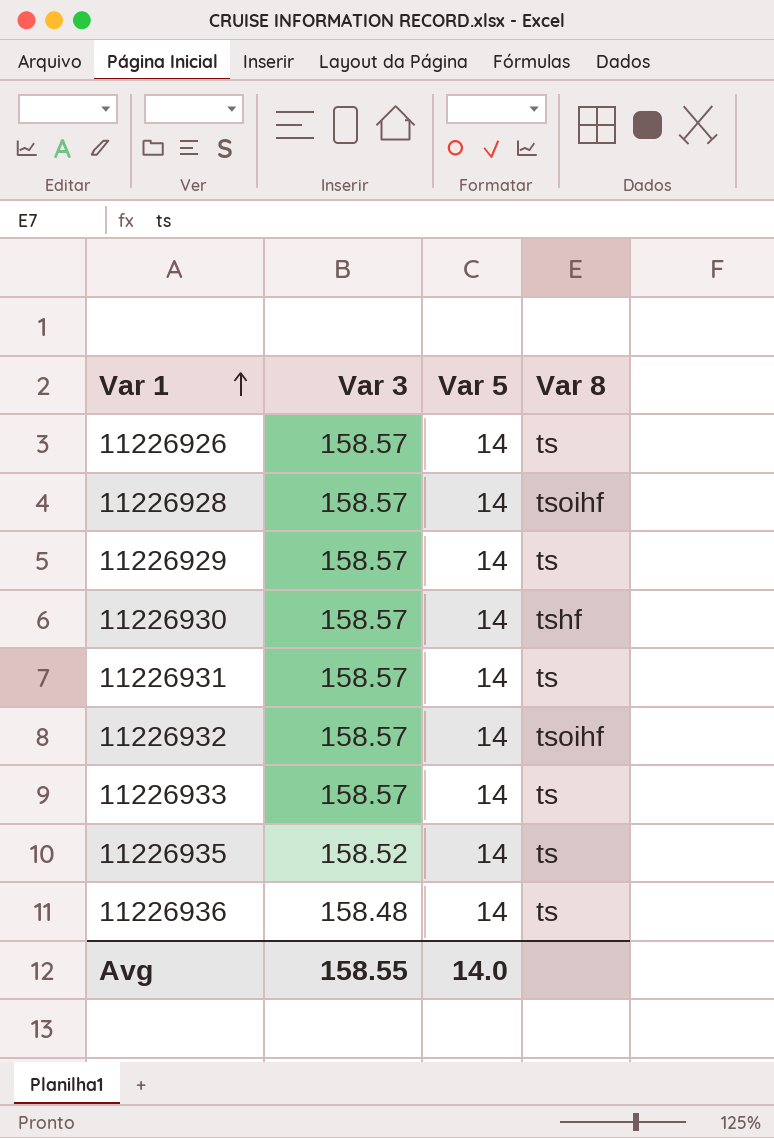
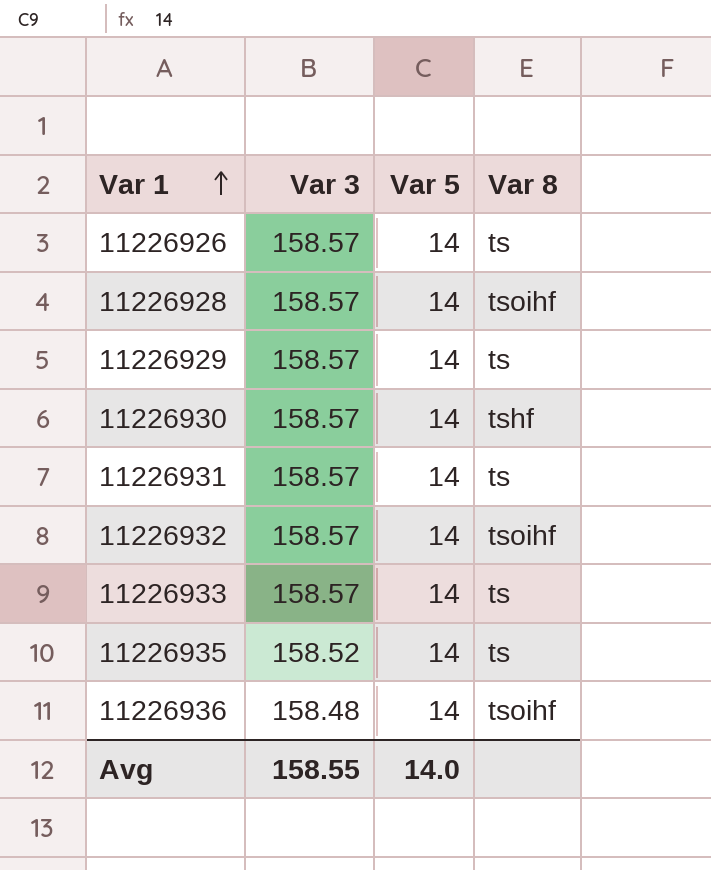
11226936 | Var 8: ts -> tsoihf

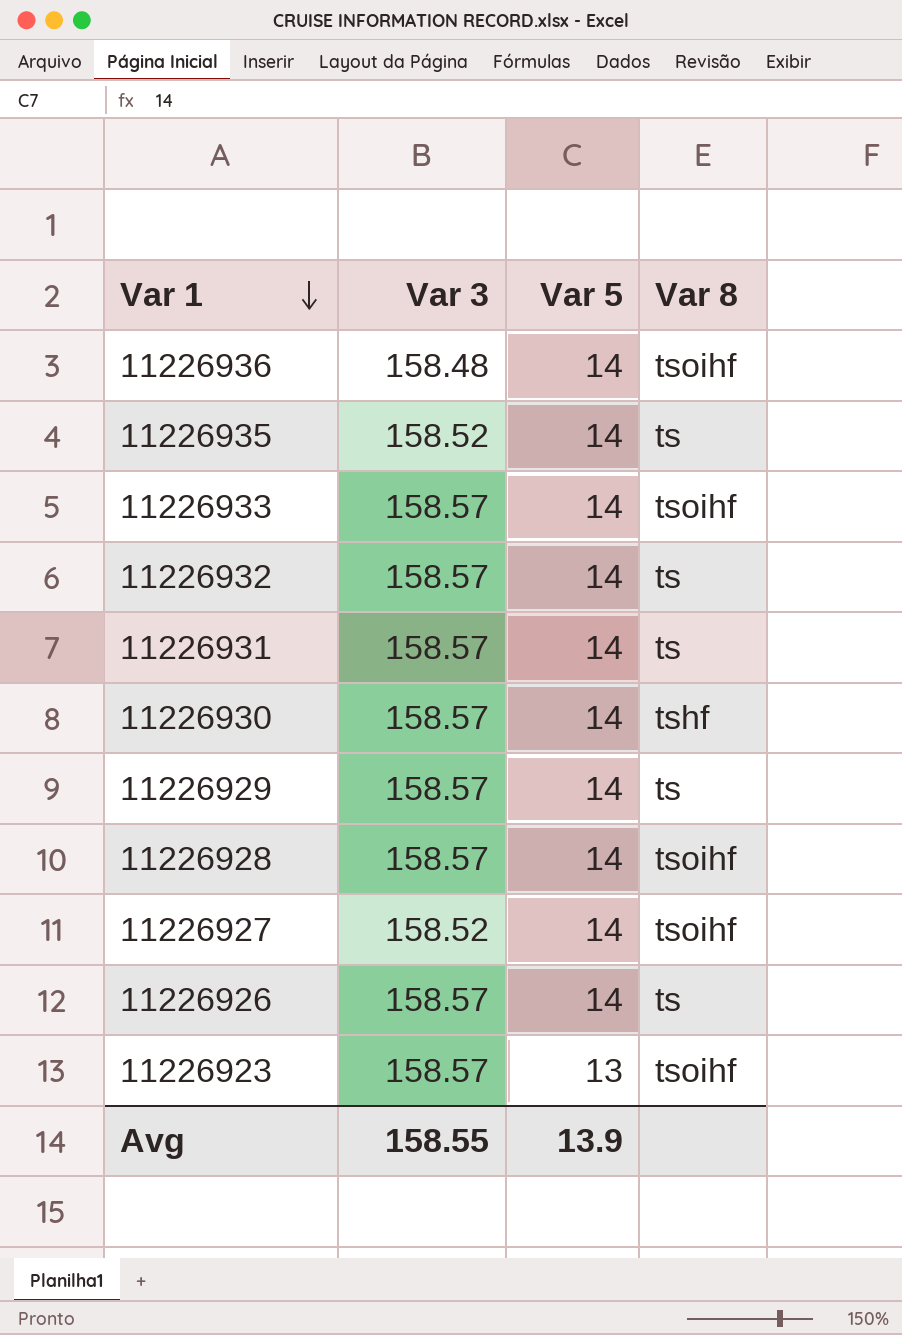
row order: Var 1 ascending -> Var 1 descending
11226933 | Var 8: ts -> tsoihf
11226932 | Var 8: tsoihf -> ts
row 11226927: none -> 158.52 | 14 | tsoihf
row 11226923: none -> 158.57 | 13 | tsoihf
Avg | Var 5: 14.0 -> 13.9

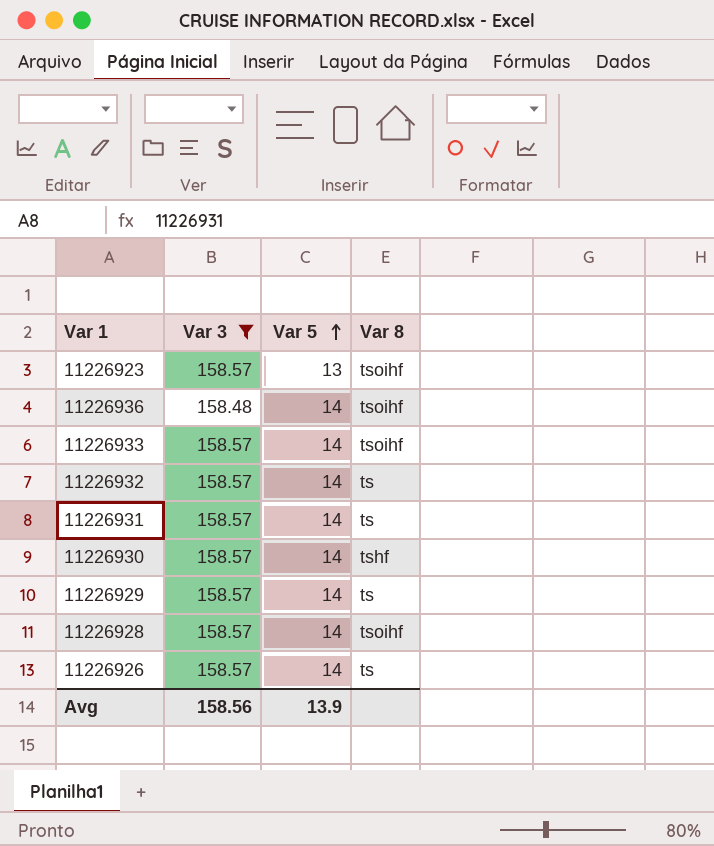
filter: none -> Var 3 != 158.52
row order: Var 1 descending -> Var 5 ascending
Avg | Var 3: 158.55 -> 158.56

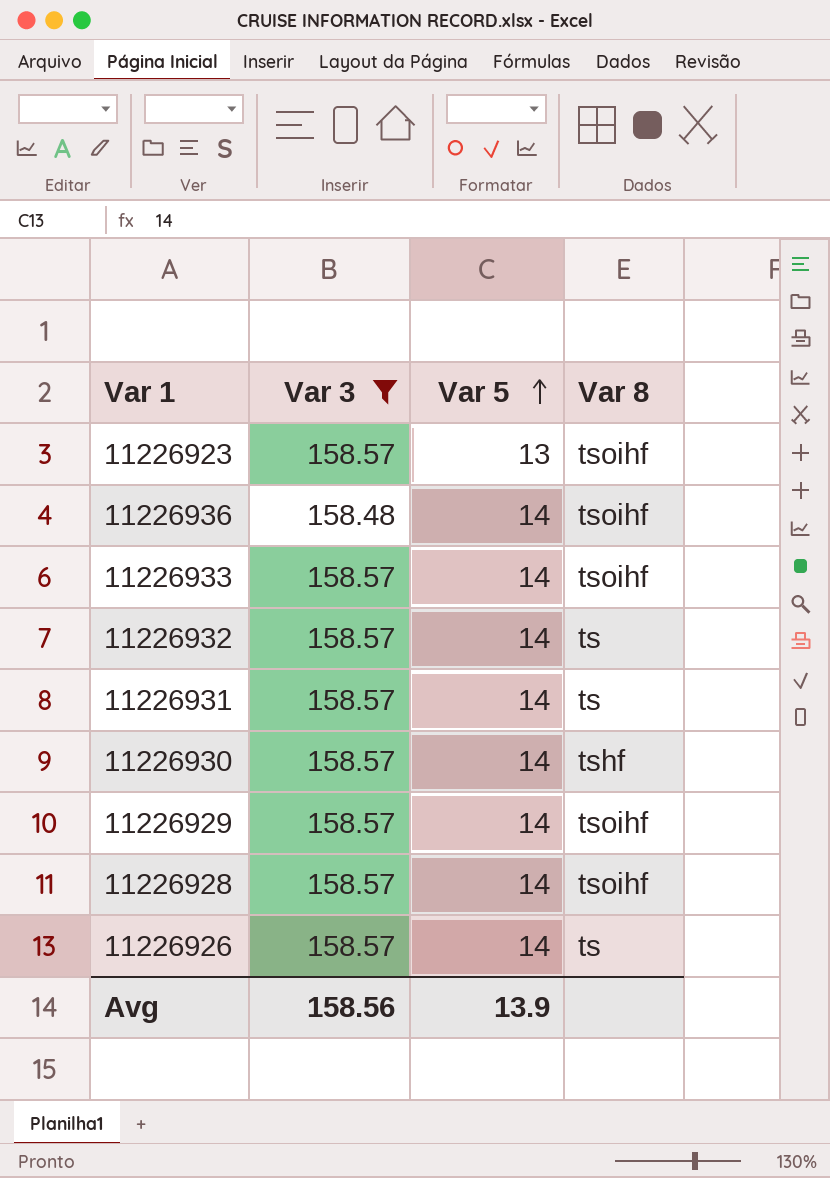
11226929 | Var 8: ts -> tsoihf

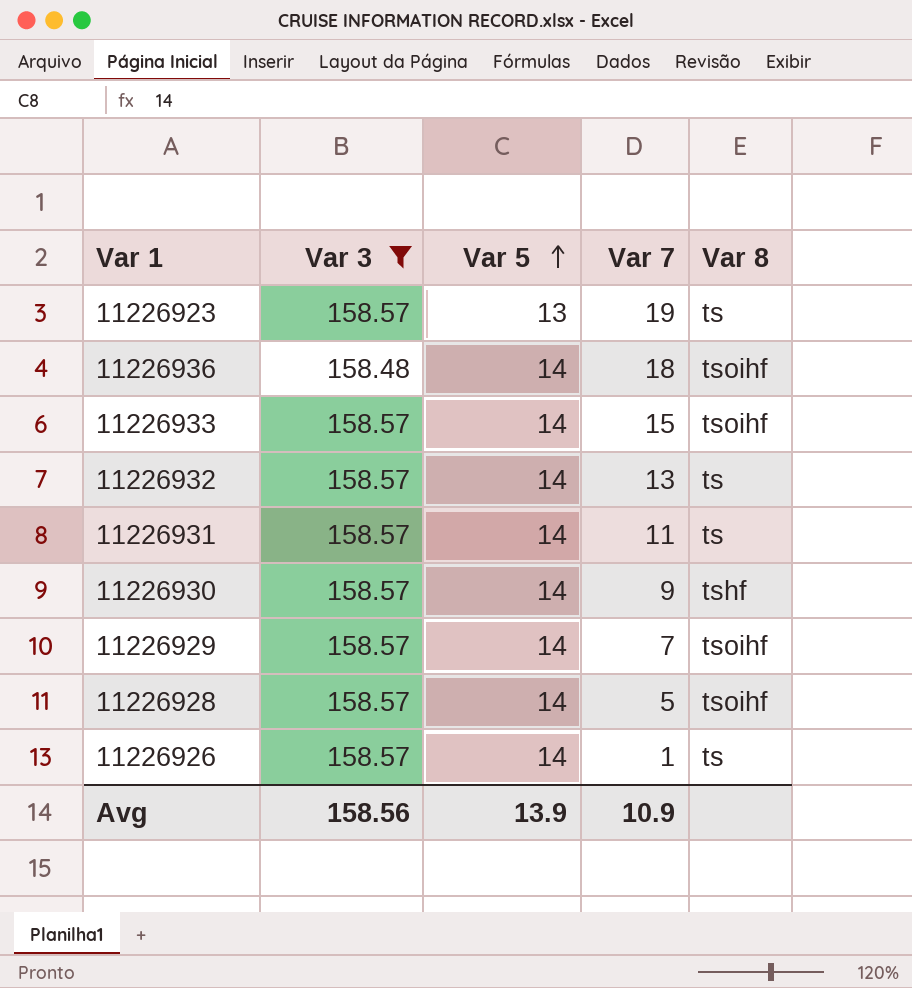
column Var 7 | position: none -> 4
11226923 | Var 8: tsoihf -> ts

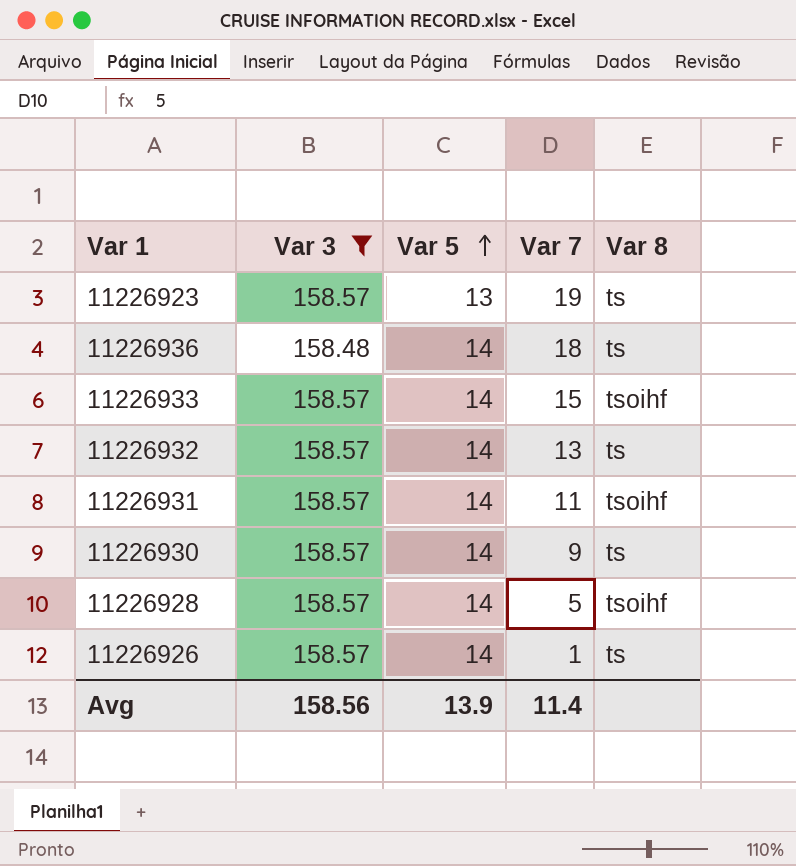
row 11226929: 158.57 | 14 | 7 | tsoihf -> none
11226936 | Var 8: tsoihf -> ts
11226931 | Var 8: ts -> tsoihf
11226930 | Var 8: tshf -> ts
Avg | Var 7: 10.9 -> 11.4

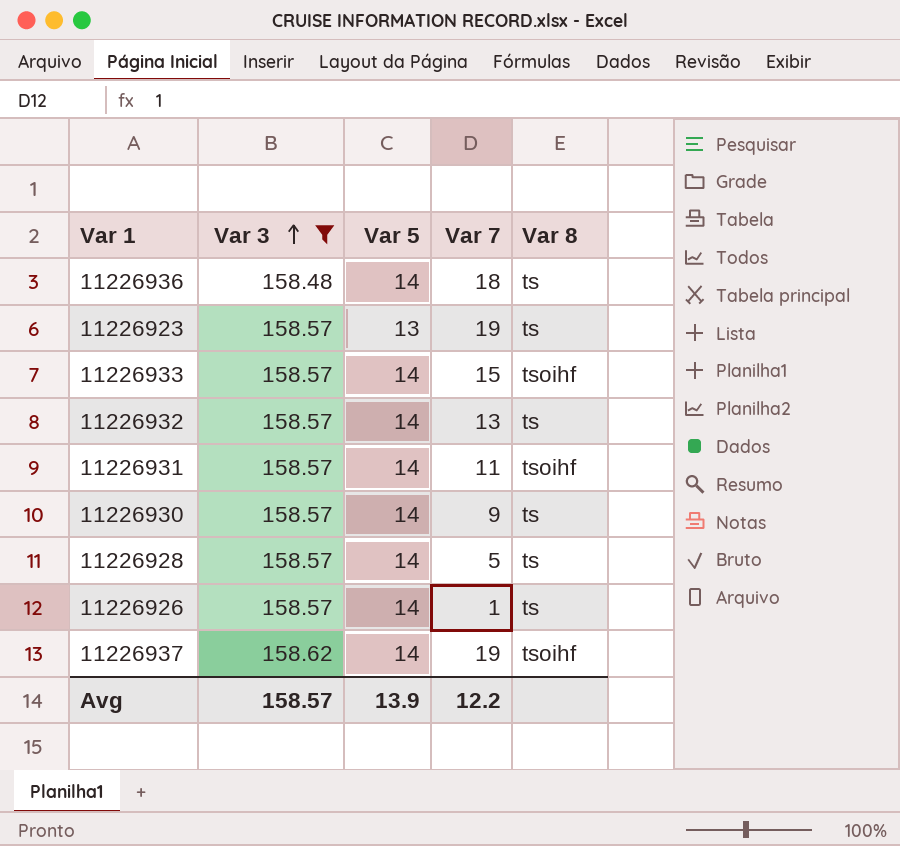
row order: Var 5 ascending -> Var 3 ascending
11226928 | Var 8: tsoihf -> ts
row 11226937: none -> 158.62 | 14 | 19 | tsoihf
Avg | Var 3: 158.56 -> 158.57
Avg | Var 7: 11.4 -> 12.2

